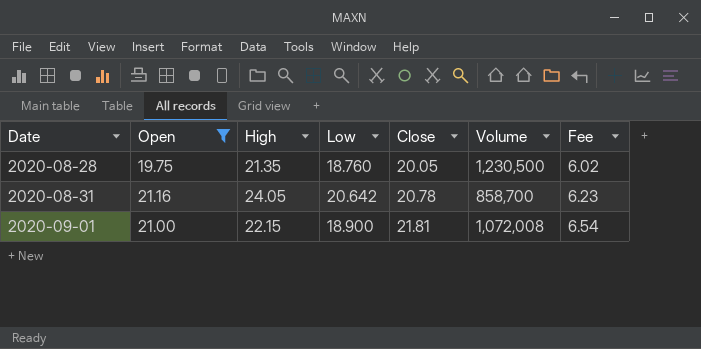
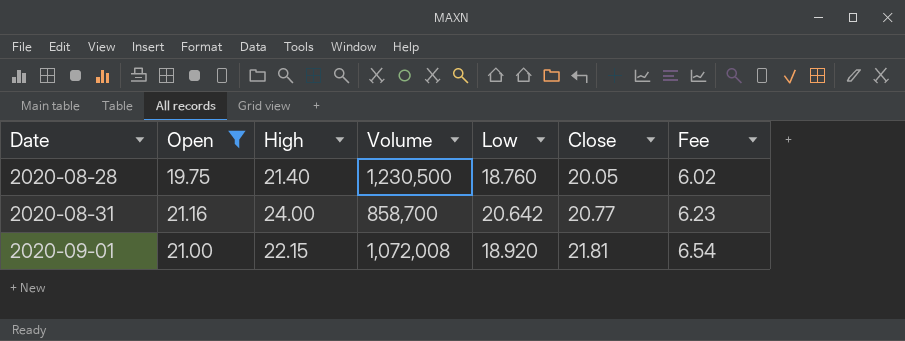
column Volume | position: 6 -> 4
2020-08-28 | High: 21.35 -> 21.40
2020-08-31 | High: 24.05 -> 24.00
2020-08-31 | Close: 20.78 -> 20.77
2020-09-01 | Low: 18.900 -> 18.920

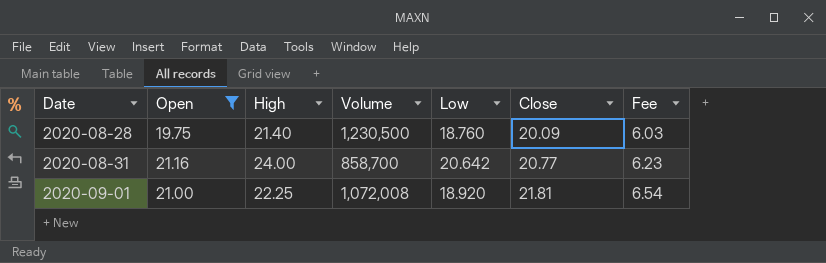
2020-08-28 | Close: 20.05 -> 20.09
2020-08-28 | Fee: 6.02 -> 6.03
2020-09-01 | High: 22.15 -> 22.25

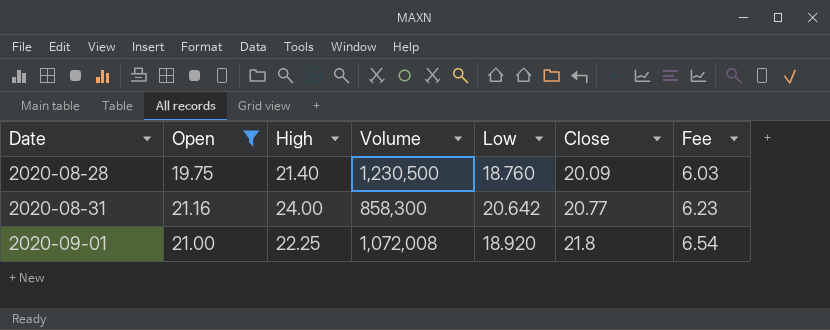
2020-08-31 | Volume: 858,700 -> 858,300
2020-09-01 | Close: 21.81 -> 21.8

